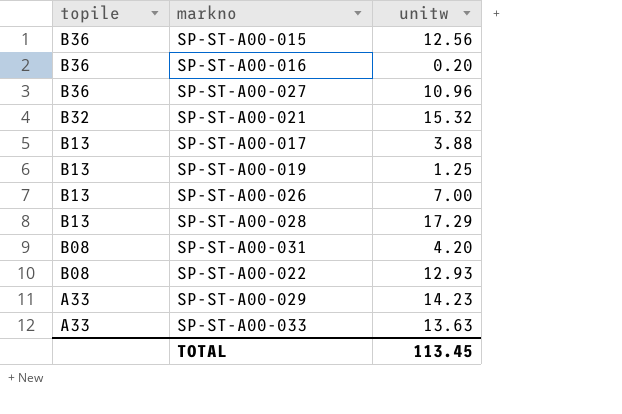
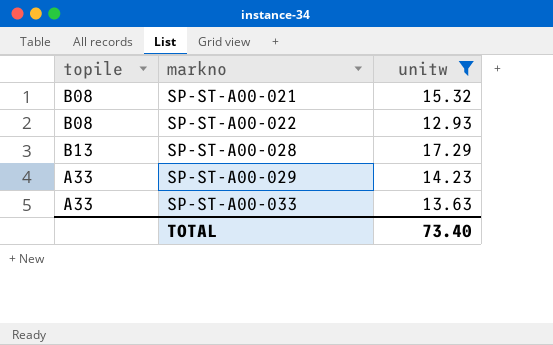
filter: none -> unitw >= 12.93
row order: topile descending -> markno ascending
SP-ST-A00-021 | topile: B32 -> B08
TOTAL | unitw: 113.45 -> 73.40

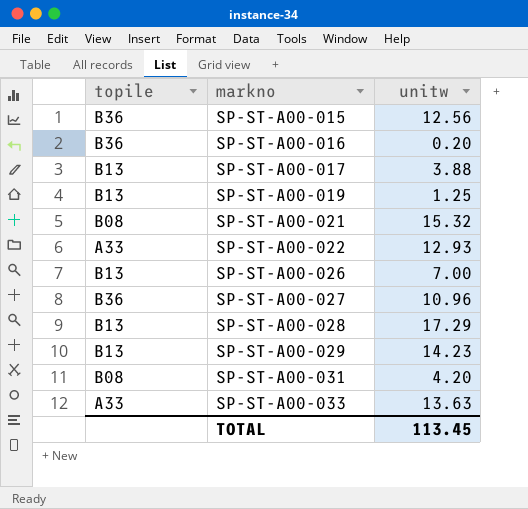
filter: unitw >= 12.93 -> none
SP-ST-A00-022 | topile: B08 -> A33
SP-ST-A00-029 | topile: A33 -> B13
TOTAL | unitw: 73.40 -> 113.45

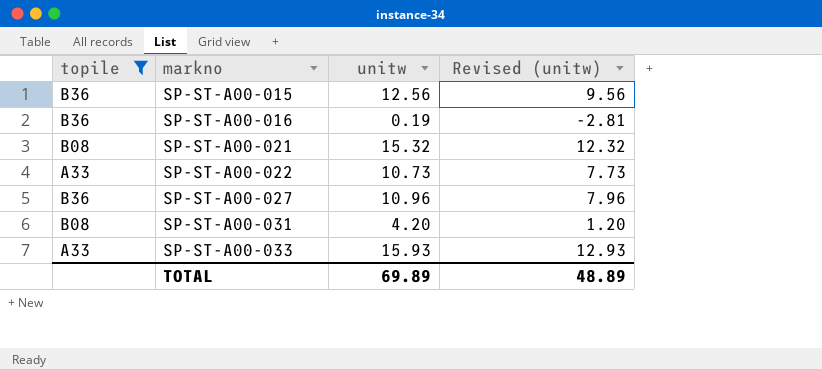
filter: none -> topile != B13
column Revised (unitw) | formula: none -> [unitw] - 3
SP-ST-A00-016 | unitw: 0.20 -> 0.19
SP-ST-A00-022 | unitw: 12.93 -> 10.73
SP-ST-A00-033 | unitw: 13.63 -> 15.93
TOTAL | unitw: 113.45 -> 69.89

